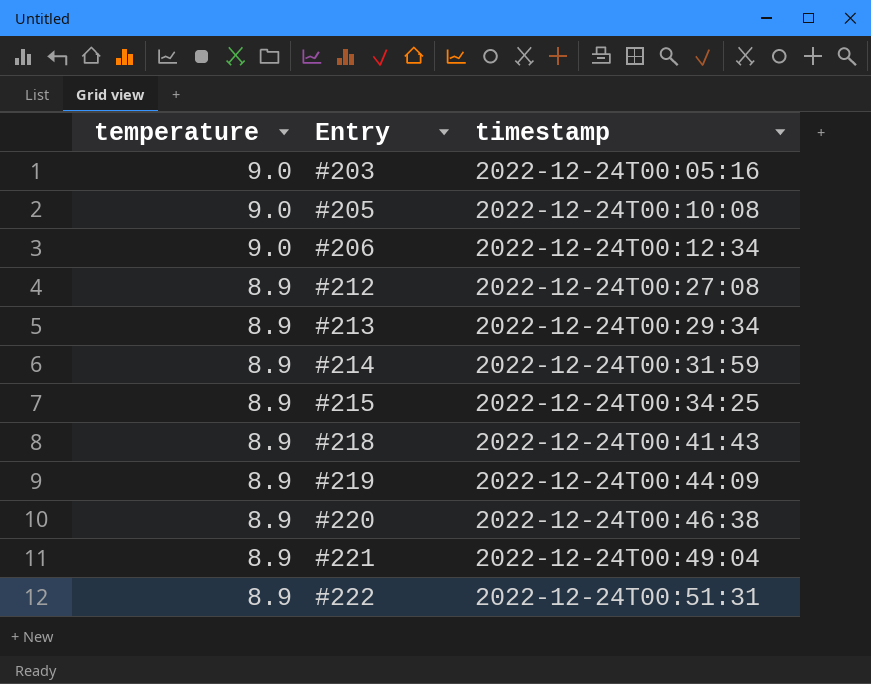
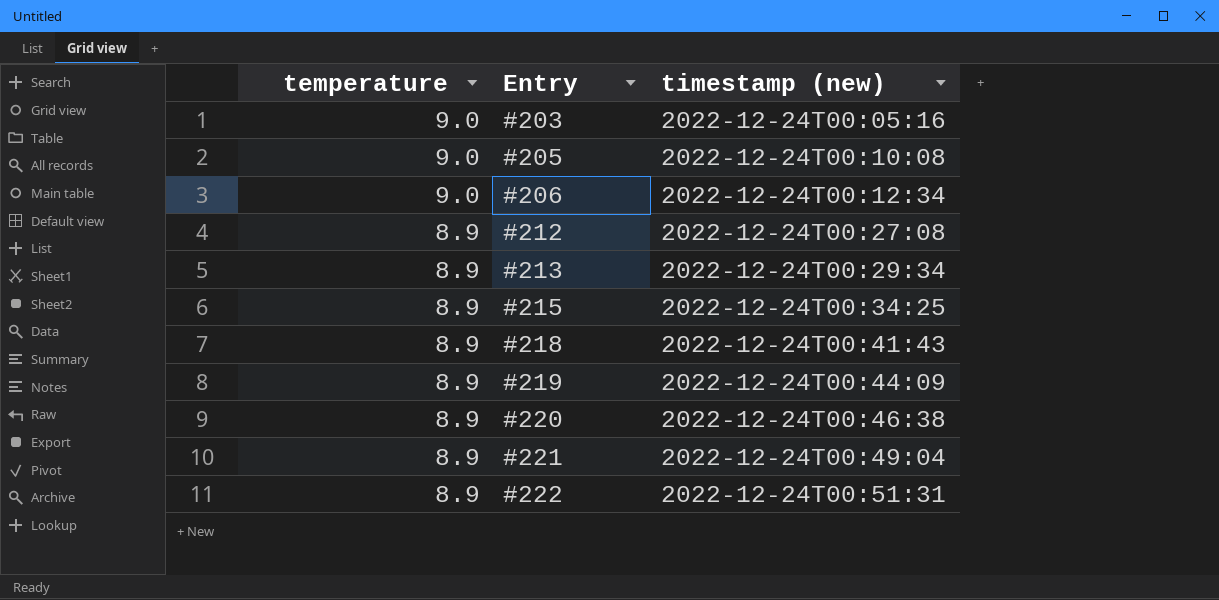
column name: timestamp -> timestamp (new)
row #214: 8.9 | 2022-12-24T00:31:59 -> none

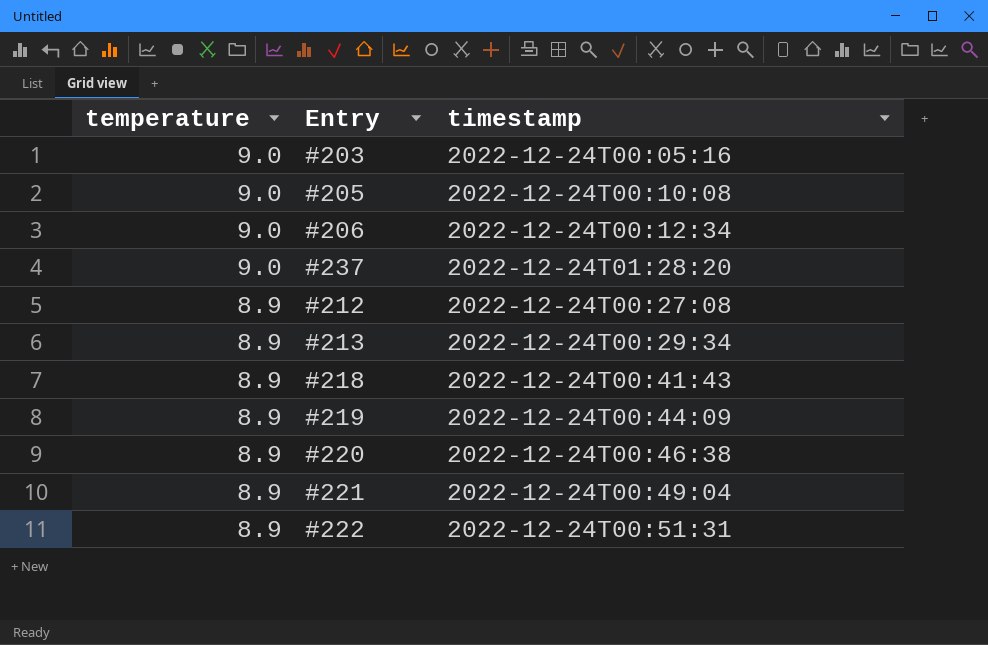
column name: timestamp (new) -> timestamp
row #215: 8.9 | 2022-12-24T00:34:25 -> none
row #237: none -> 9.0 | 2022-12-24T01:28:20

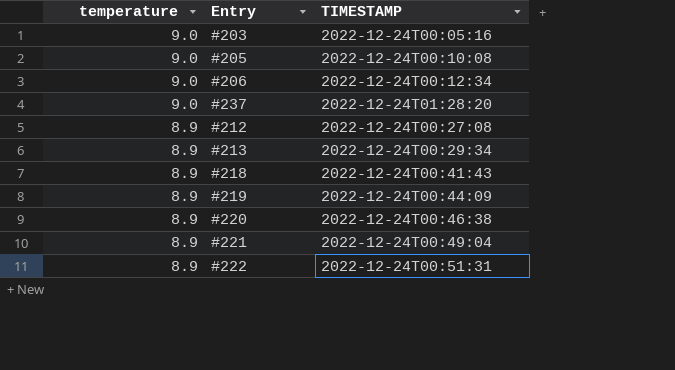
column name: timestamp -> TIMESTAMP

